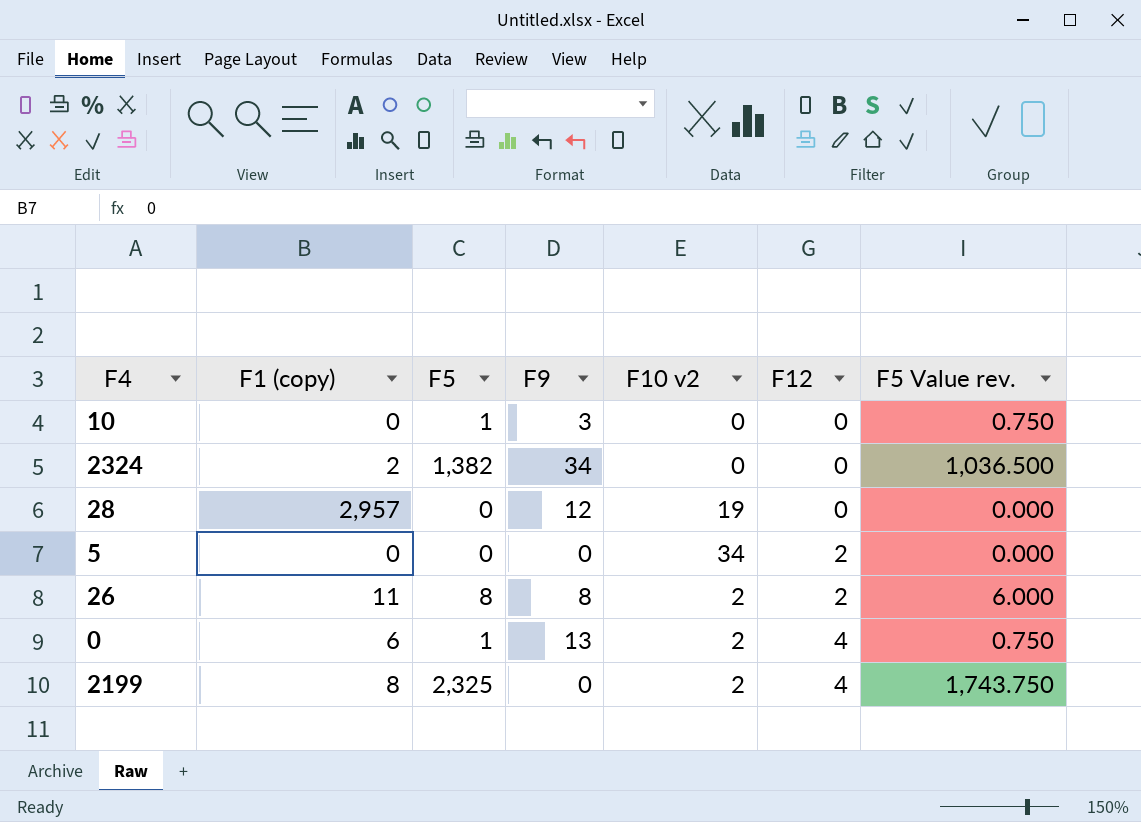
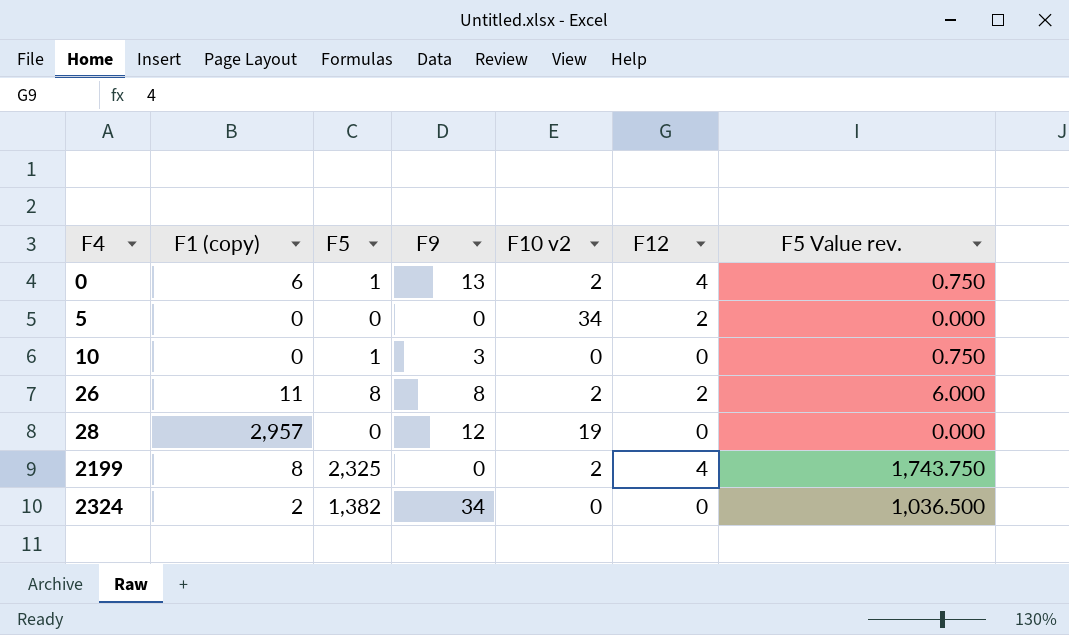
row order: F12 ascending -> F4 ascending

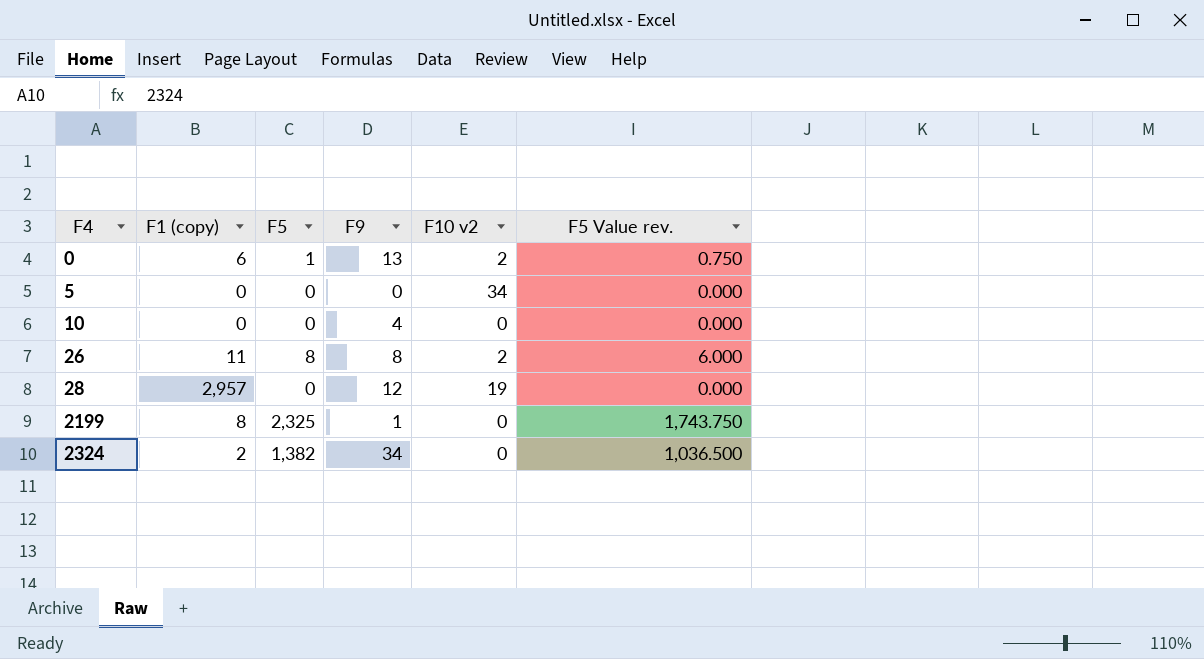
column F12 | position: 6 -> none
10 | F5: 1 -> 0
10 | F9: 3 -> 4
10 | F5 Value rev.: 0.750 -> 0.000
2199 | F9: 0 -> 1
2199 | F10 v2: 2 -> 0

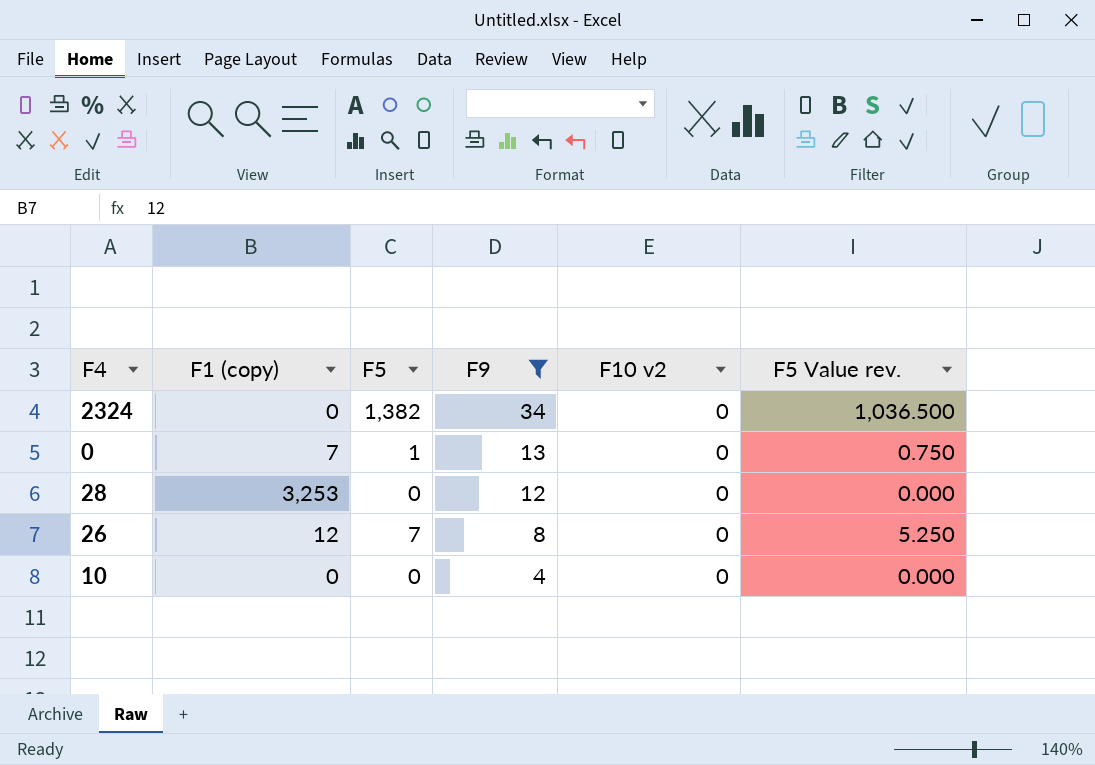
filter: none -> F9 >= 4
row order: F4 ascending -> F9 descending
2324 | F1 (copy): 2 -> 0
0 | F1 (copy): 6 -> 7
0 | F10 v2: 2 -> 0
28 | F1 (copy): 2,957 -> 3,253
28 | F10 v2: 19 -> 0
26 | F1 (copy): 11 -> 12
26 | F5: 8 -> 7
26 | F10 v2: 2 -> 0
26 | F5 Value rev.: 6.000 -> 5.250

